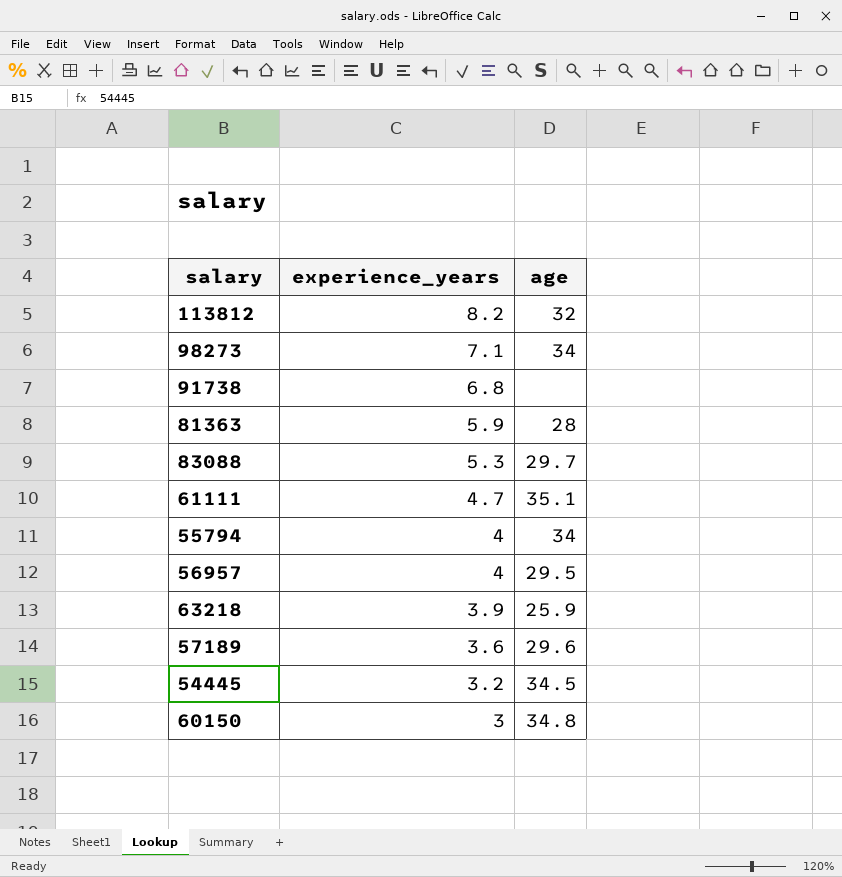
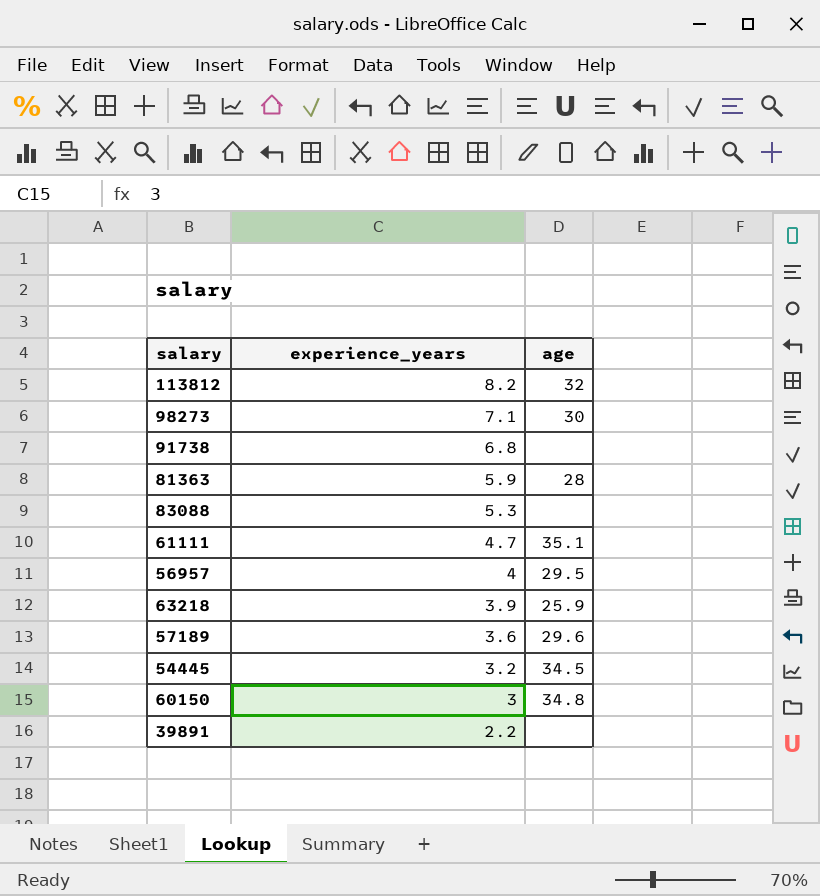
row 55794: 4 | 34 -> none
98273 | age: 34 -> 30
83088 | age: 29.7 -> none
row 39891: none -> 2.2 | none

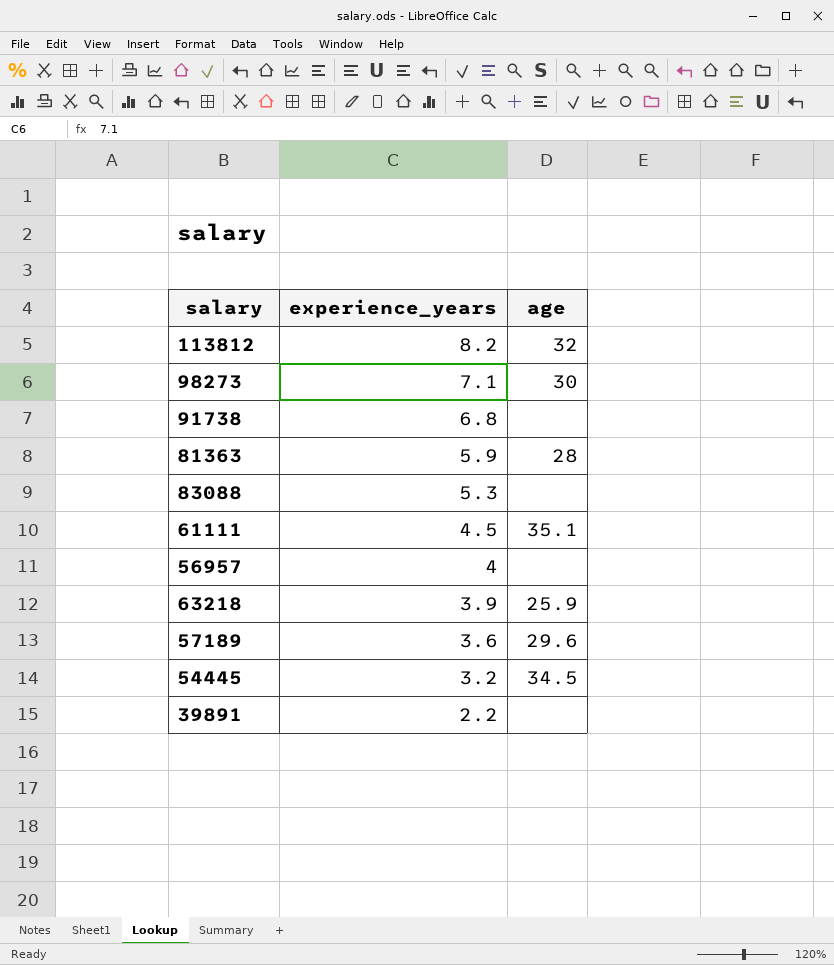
row 60150: 3 | 34.8 -> none
61111 | experience_years: 4.7 -> 4.5
56957 | age: 29.5 -> none

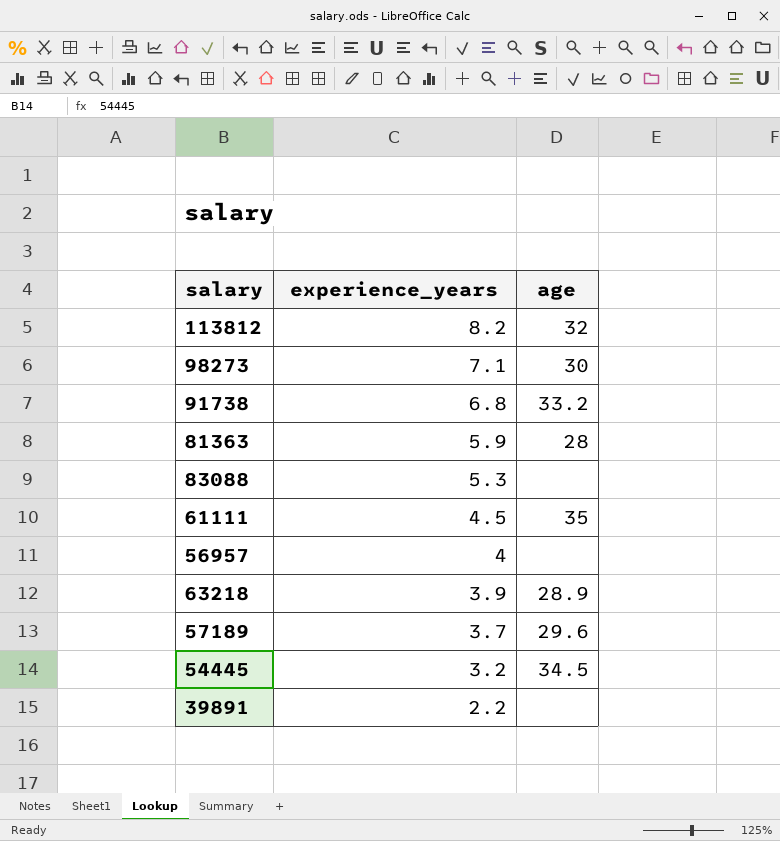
91738 | age: none -> 33.2
61111 | age: 35.1 -> 35
63218 | age: 25.9 -> 28.9
57189 | experience_years: 3.6 -> 3.7

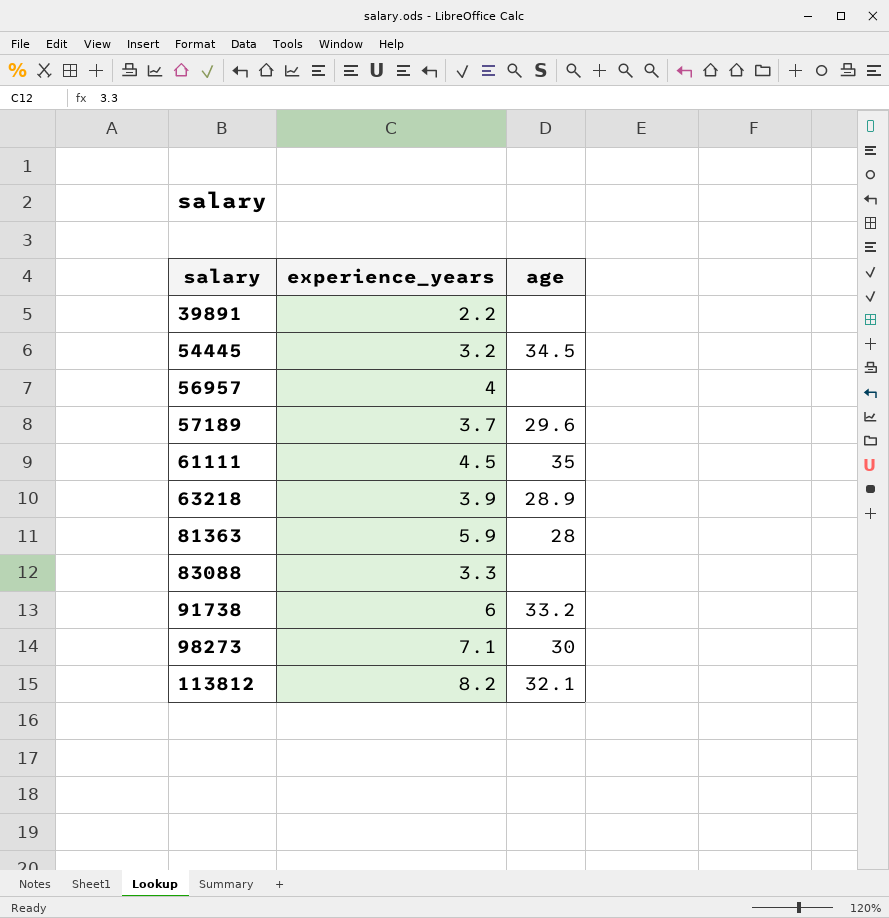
row order: experience_years descending -> salary ascending
83088 | experience_years: 5.3 -> 3.3
91738 | experience_years: 6.8 -> 6
113812 | age: 32 -> 32.1

